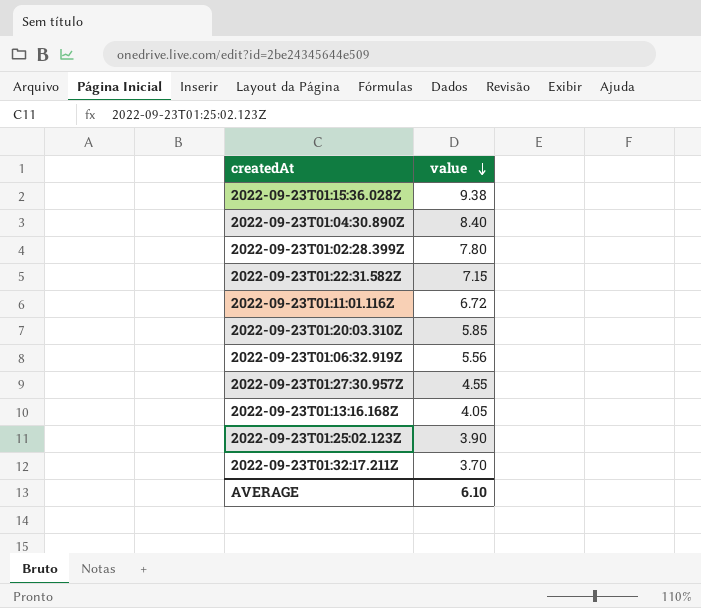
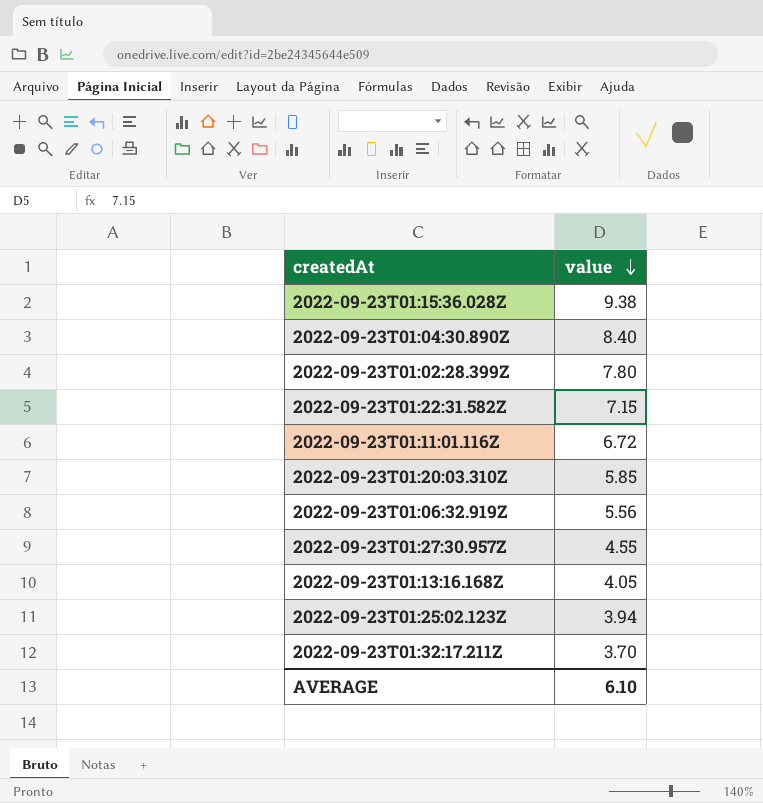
2022-09-23T01:25:02.123Z | value: 3.90 -> 3.94

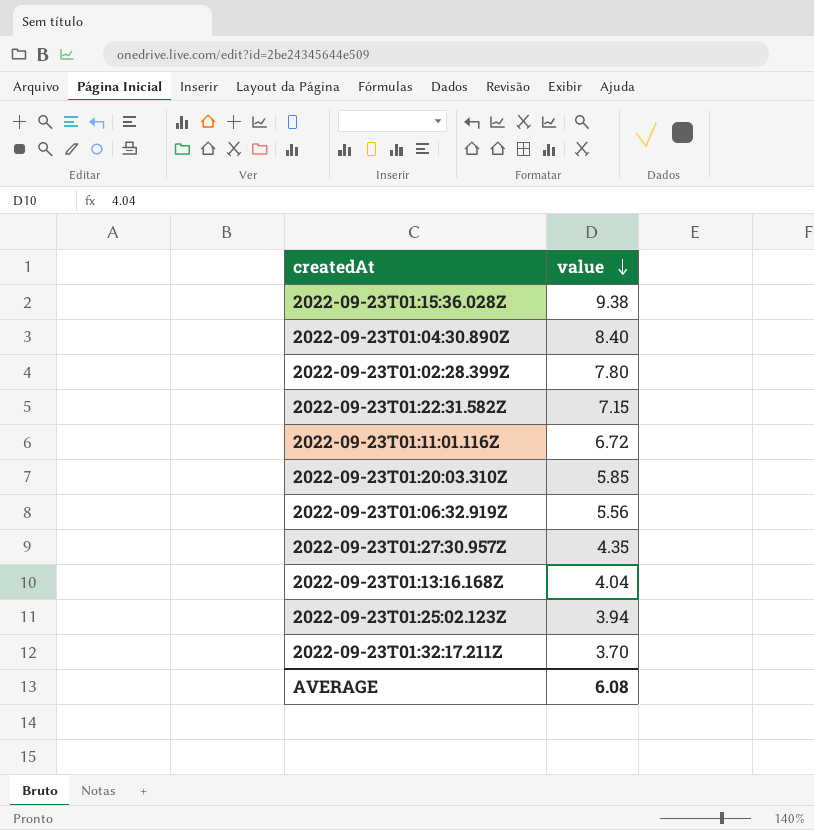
2022-09-23T01:27:30.957Z | value: 4.55 -> 4.35
2022-09-23T01:13:16.168Z | value: 4.05 -> 4.04
AVERAGE | value: 6.10 -> 6.08

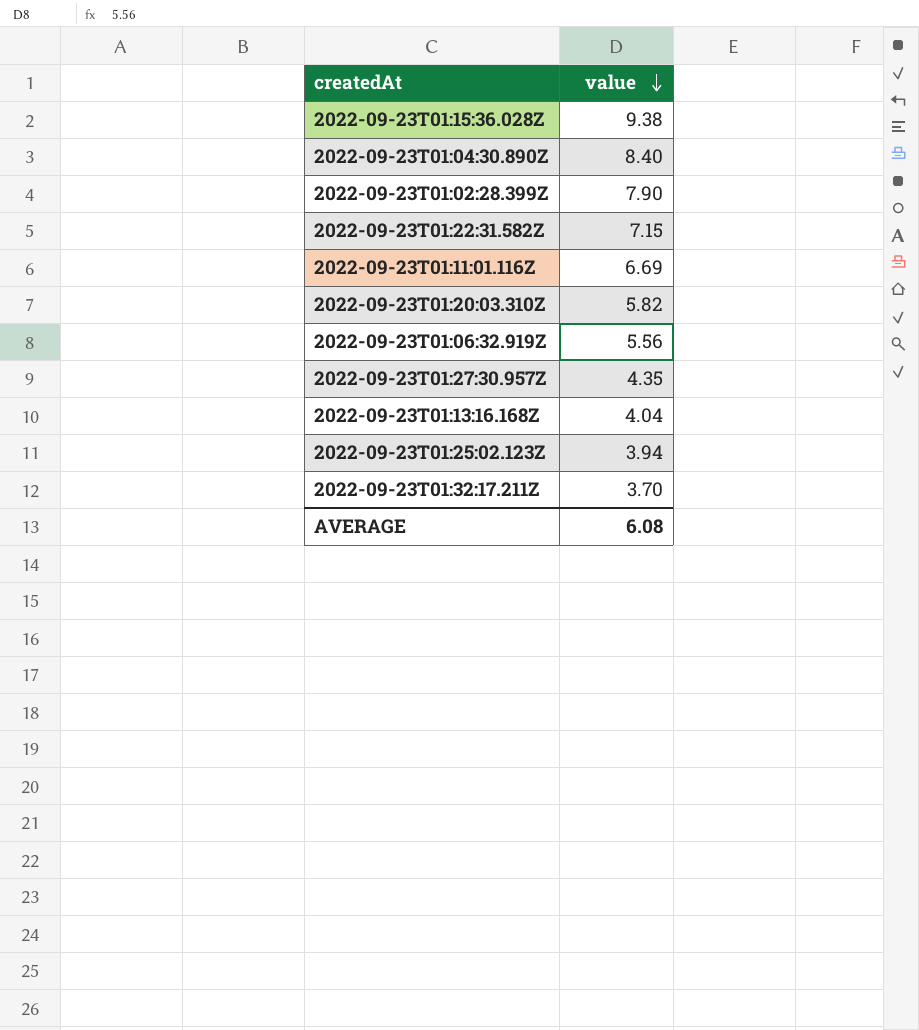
2022-09-23T01:02:28.399Z | value: 7.80 -> 7.90
2022-09-23T01:11:01.116Z | value: 6.72 -> 6.69
2022-09-23T01:20:03.310Z | value: 5.85 -> 5.82

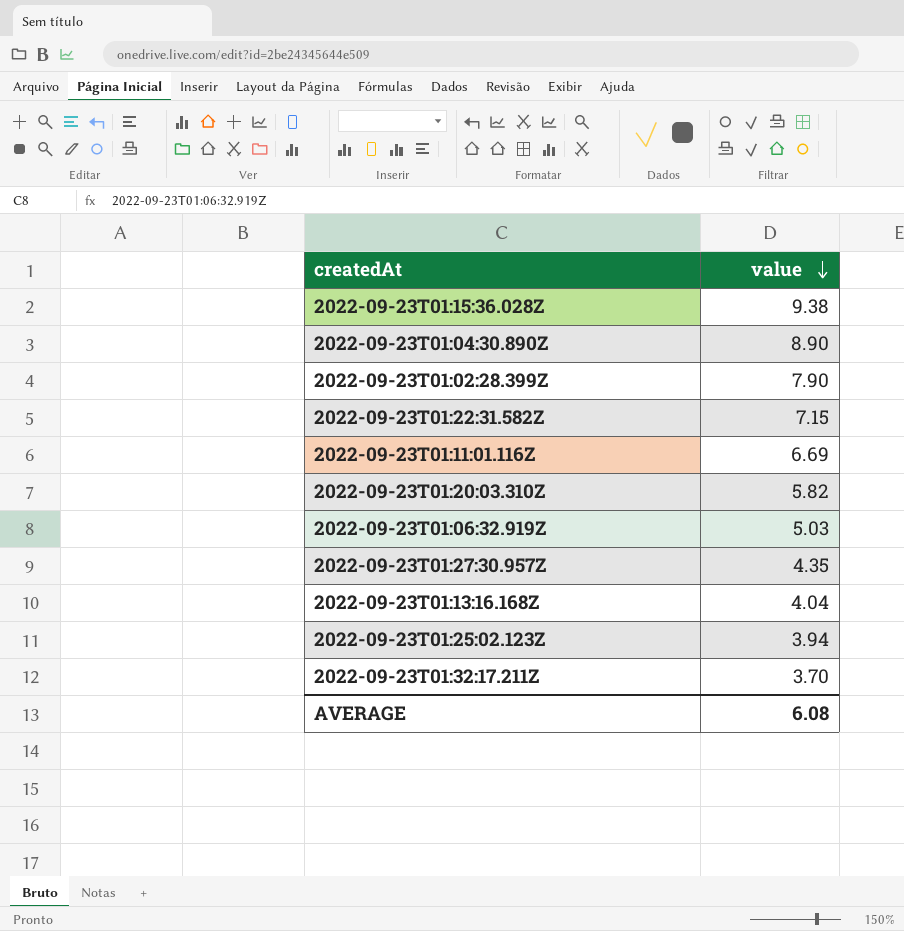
2022-09-23T01:04:30.890Z | value: 8.40 -> 8.90
2022-09-23T01:06:32.919Z | value: 5.56 -> 5.03

